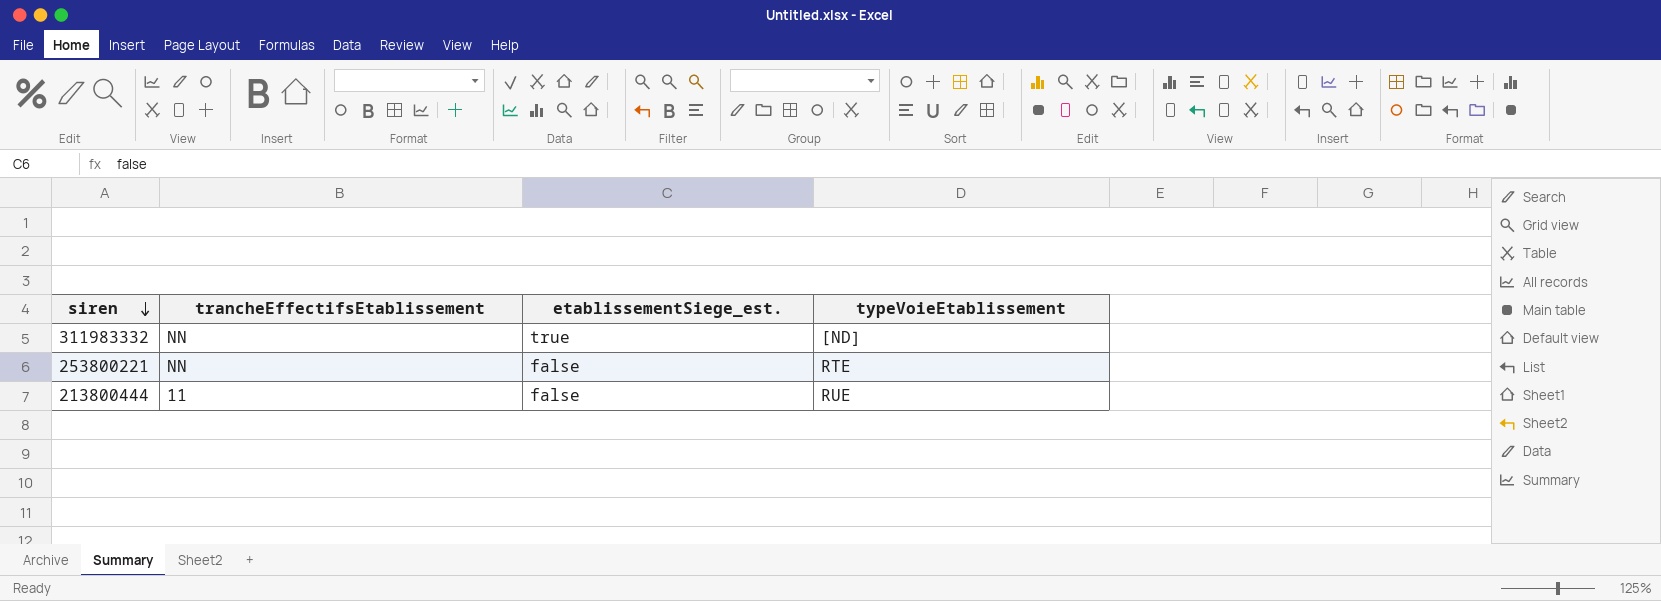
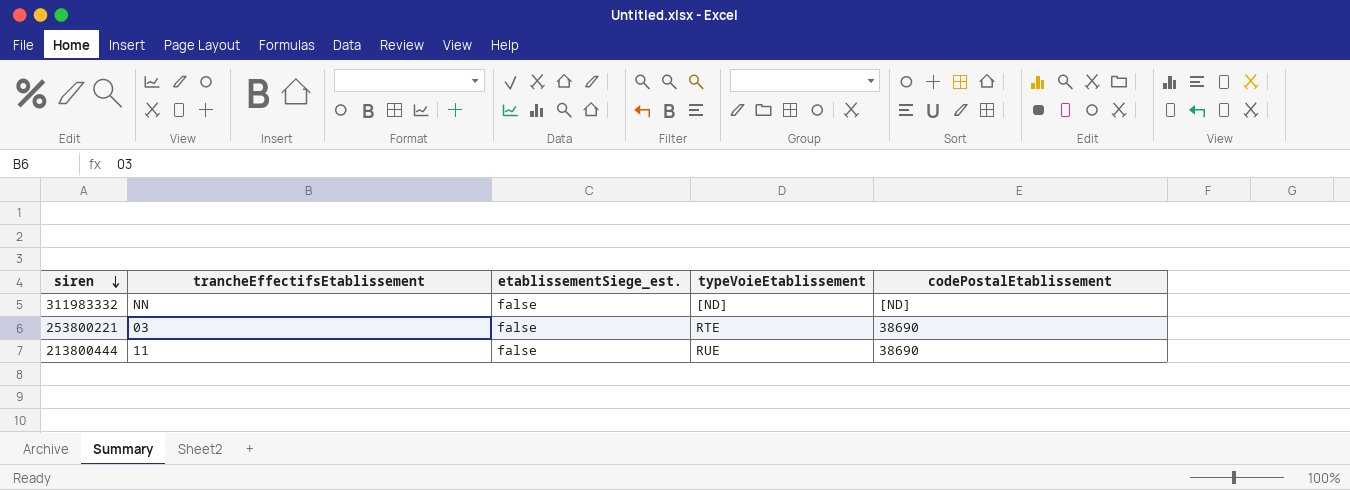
column codePostalEtablissement | position: none -> 5
311983332 | etablissementSiege_est.: true -> false
253800221 | trancheEffectifsEtablissement: NN -> 03

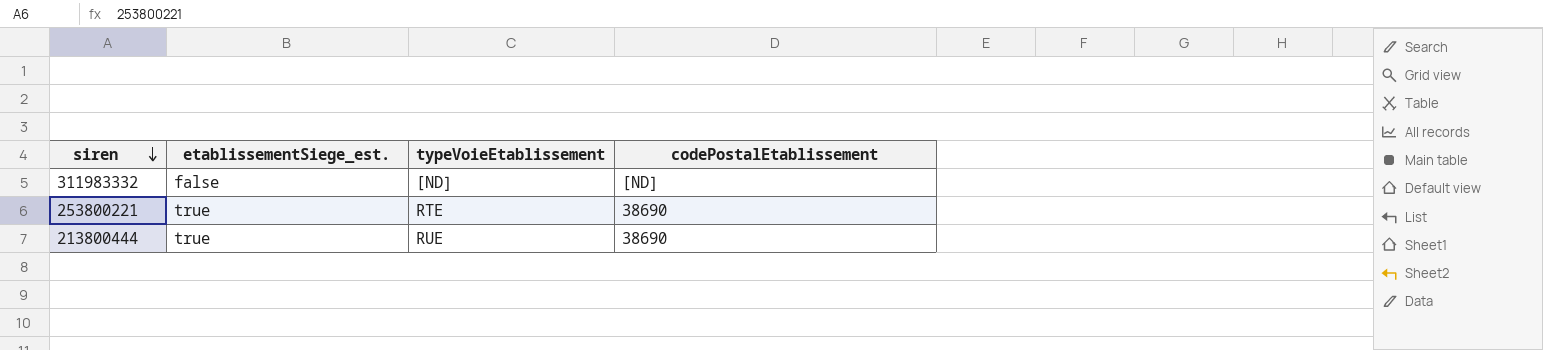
column trancheEffectifsEtablissement | position: 2 -> none
253800221 | etablissementSiege_est.: false -> true
213800444 | etablissementSiege_est.: false -> true

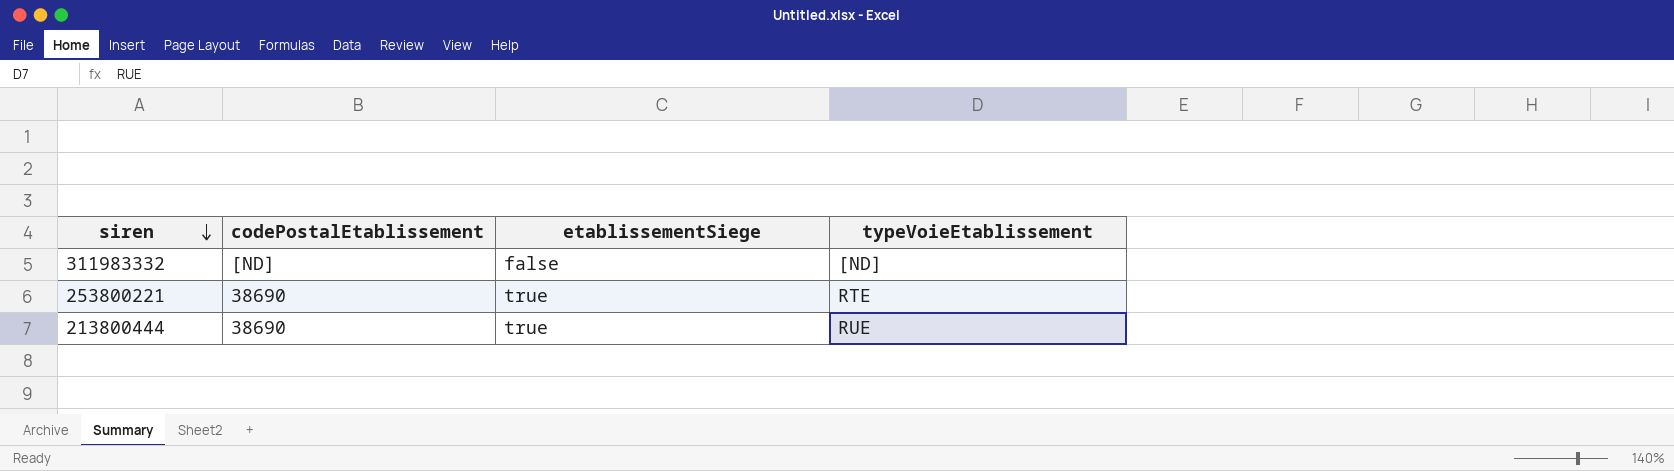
column codePostalEtablissement | position: 4 -> 2
column name: etablissementSiege_est. -> etablissementSiege

